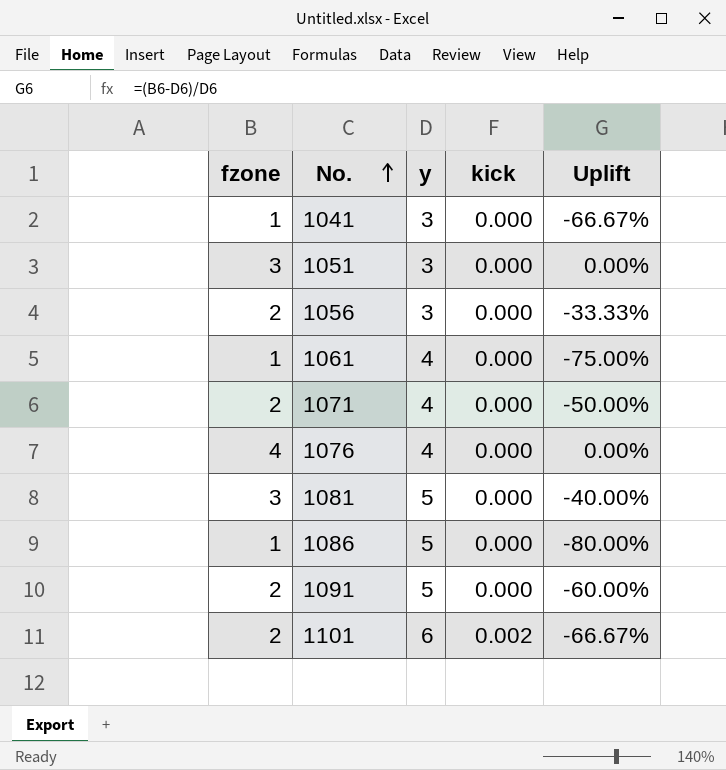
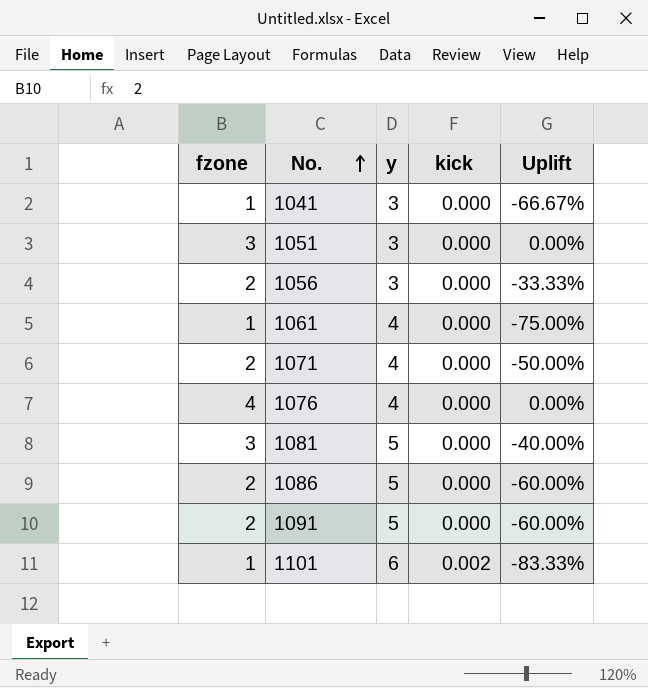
1086 | fzone: 1 -> 2
1086 | Uplift: -80.00% -> -60.00%
1101 | fzone: 2 -> 1
1101 | Uplift: -66.67% -> -83.33%

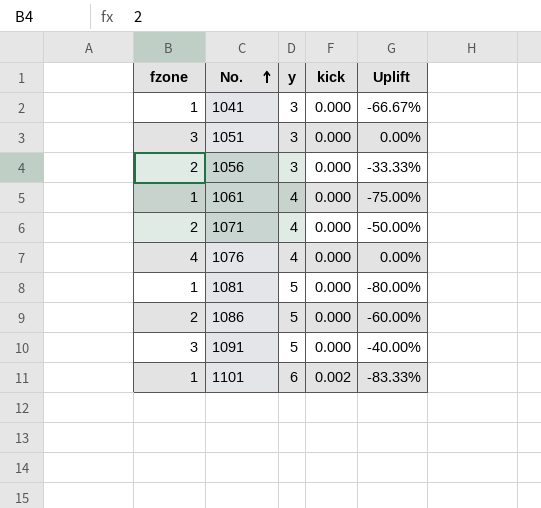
1081 | fzone: 3 -> 1
1081 | Uplift: -40.00% -> -80.00%
1091 | fzone: 2 -> 3
1091 | Uplift: -60.00% -> -40.00%

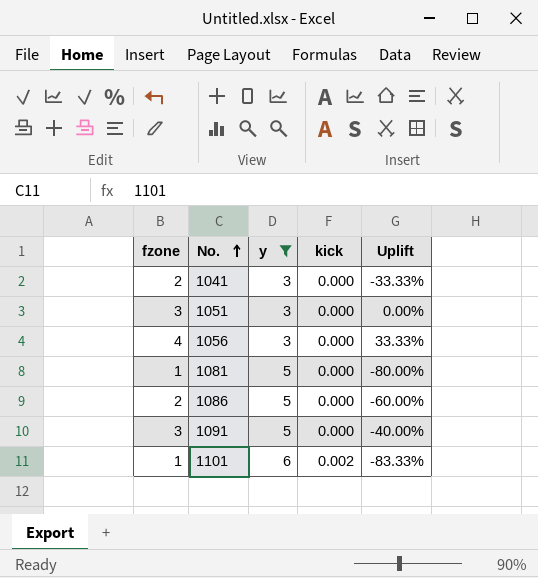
filter: none -> y != 4
1041 | fzone: 1 -> 2
1041 | Uplift: -66.67% -> -33.33%
1056 | fzone: 2 -> 4
1056 | Uplift: -33.33% -> 33.33%

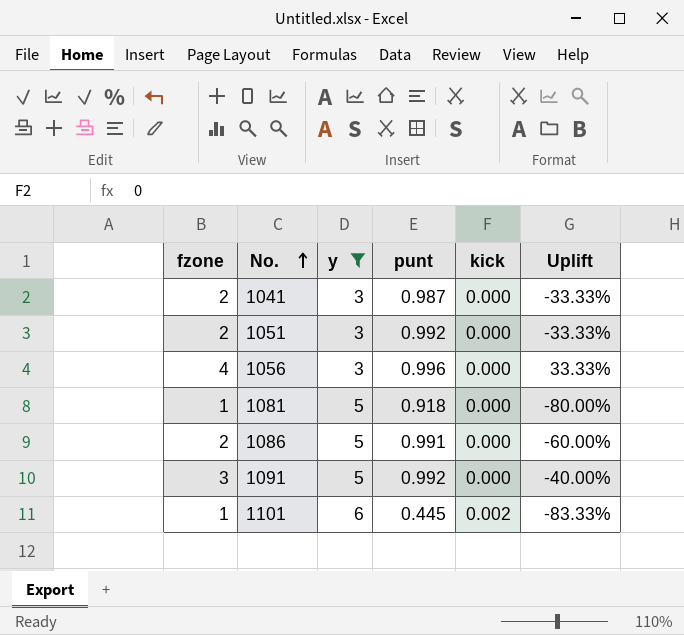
column punt | position: none -> 4
1051 | fzone: 3 -> 2
1051 | Uplift: 0.00% -> -33.33%

